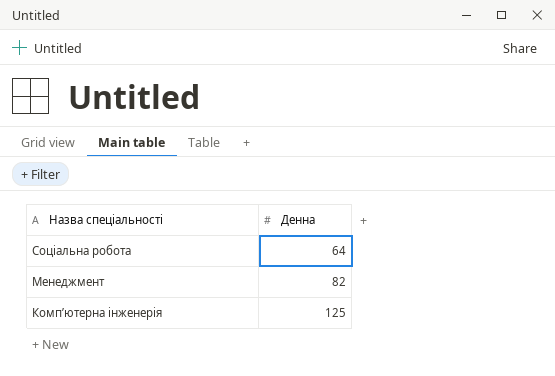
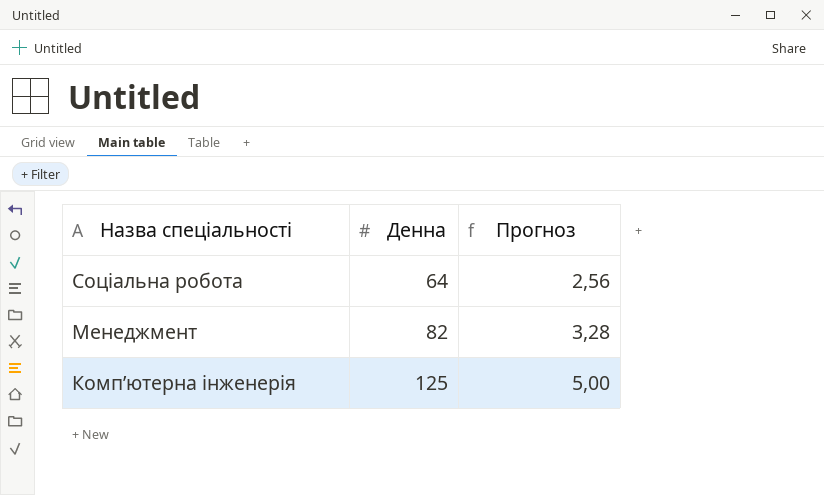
column Прогноз | formula: none -> [Денна] * 0,04

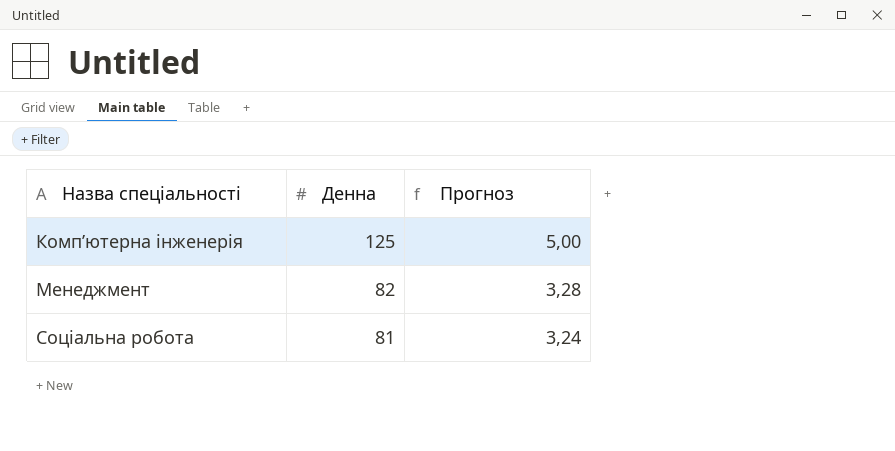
row order: Назва спеціальності descending -> Назва спеціальності ascending
Соціальна робота | Денна: 64 -> 81
Соціальна робота | Прогноз: 2,56 -> 3,24

